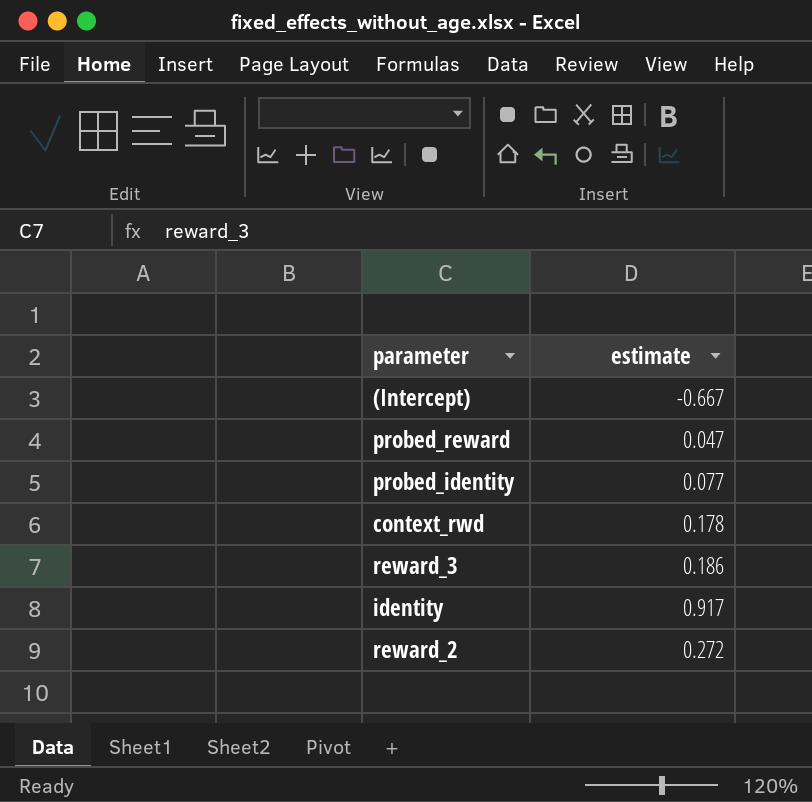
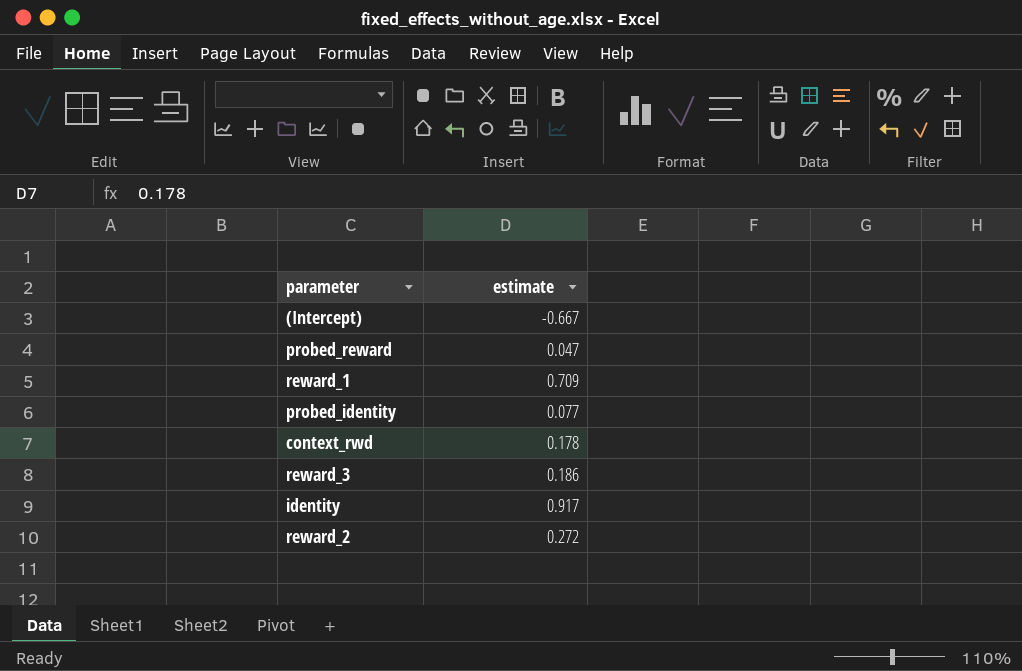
row reward_1: none -> 0.709

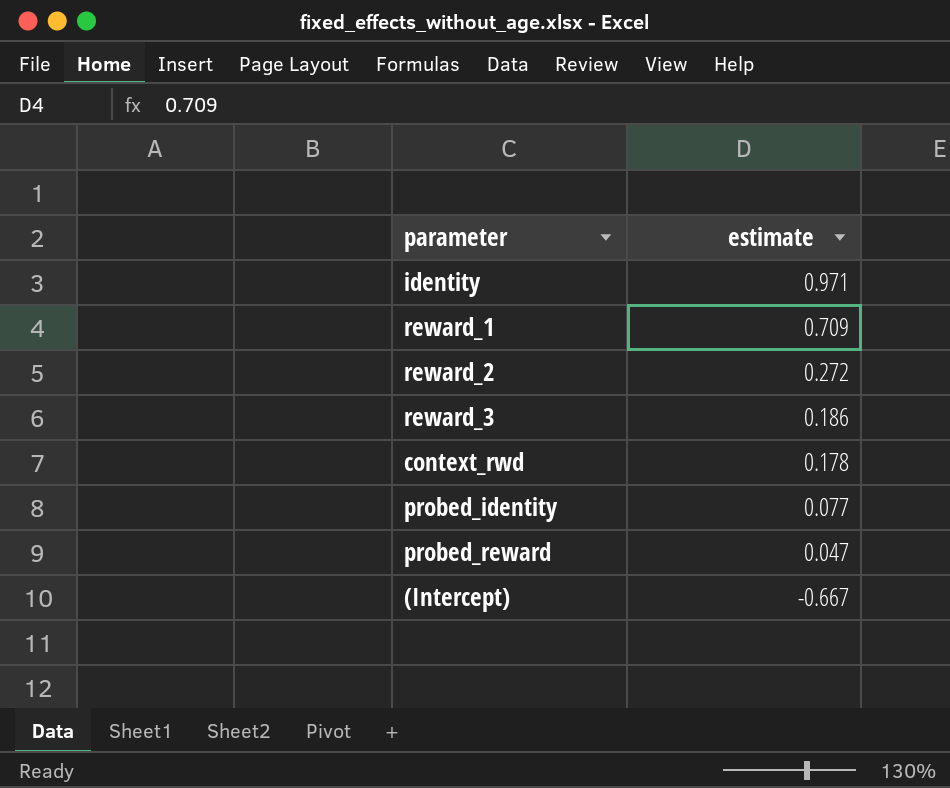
row order: none -> estimate descending
identity | estimate: 0.917 -> 0.971

